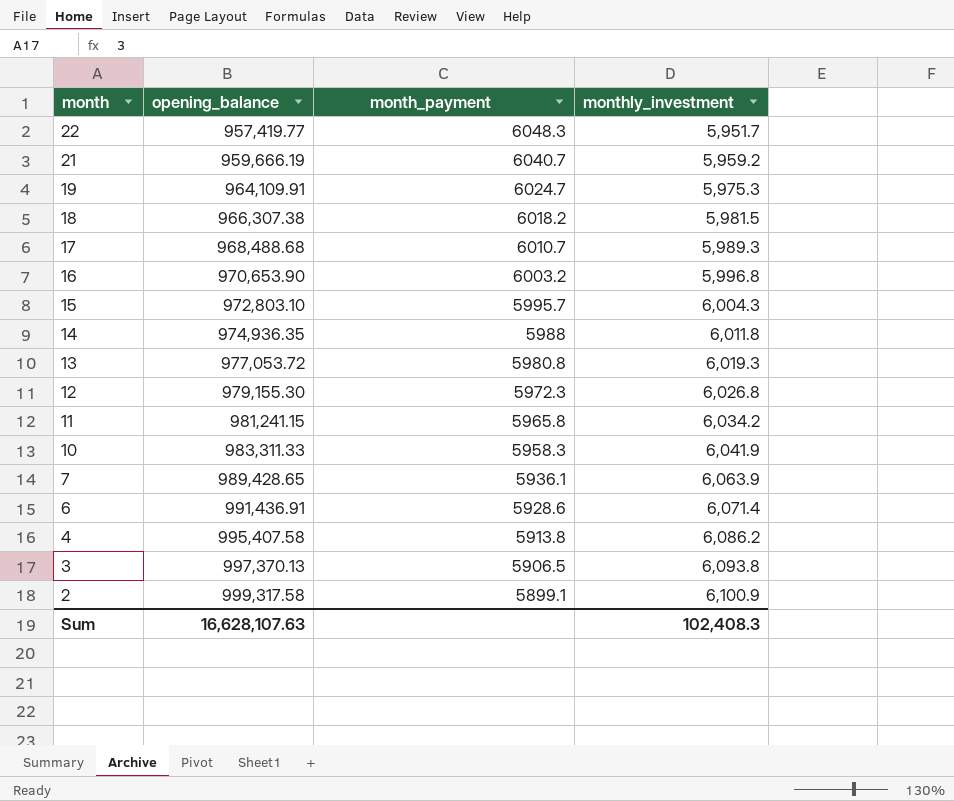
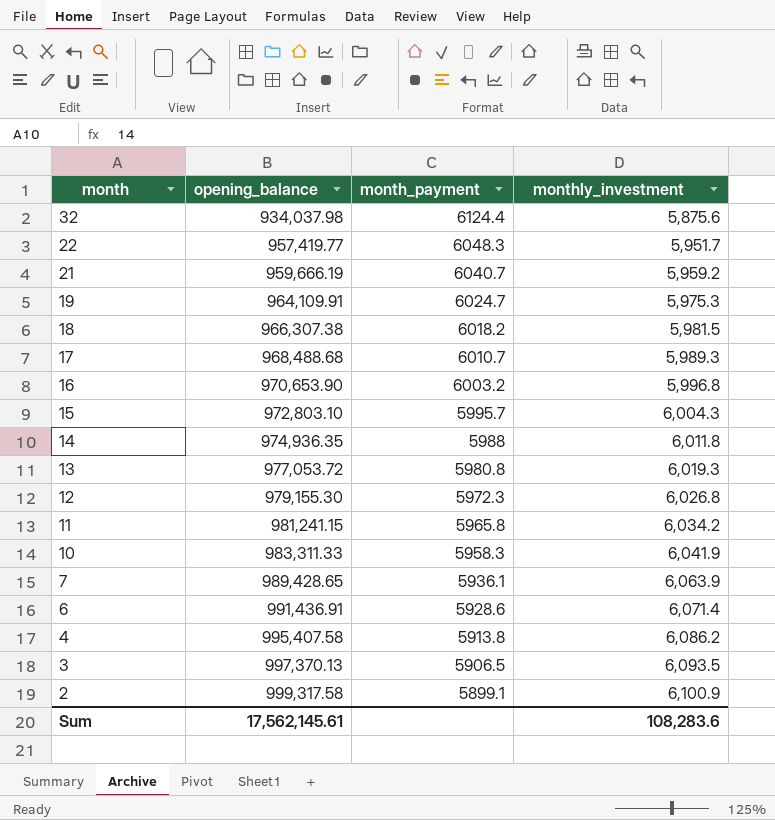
row 32: none -> 934,037.98 | 6124.4 | 5,875.6
3 | monthly_investment: 6,093.8 -> 6,093.5
Sum | opening_balance: 16,628,107.63 -> 17,562,145.61
Sum | monthly_investment: 102,408.3 -> 108,283.6

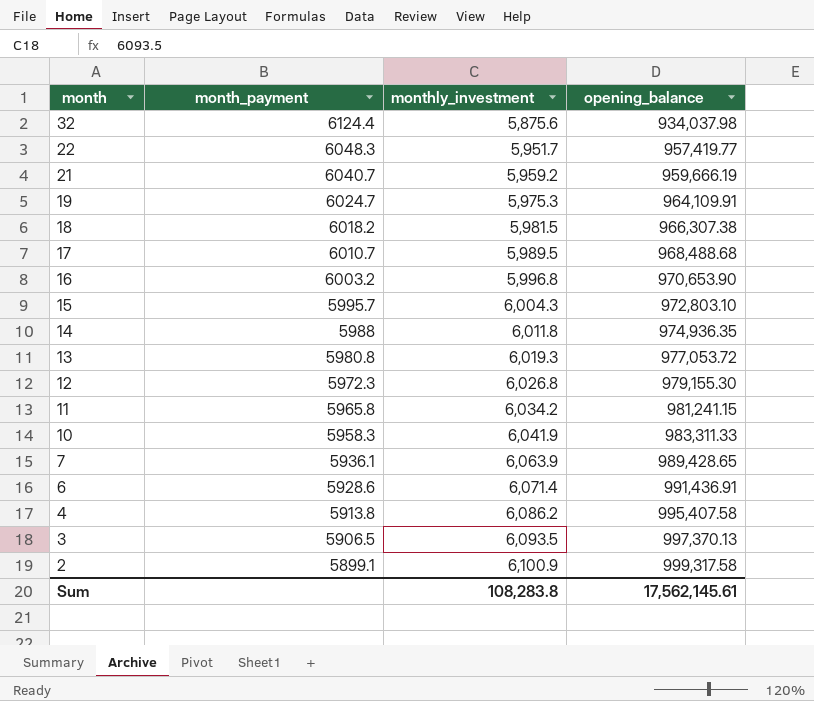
column opening_balance | position: 2 -> 4
17 | monthly_investment: 5,989.3 -> 5,989.5
Sum | monthly_investment: 108,283.6 -> 108,283.8

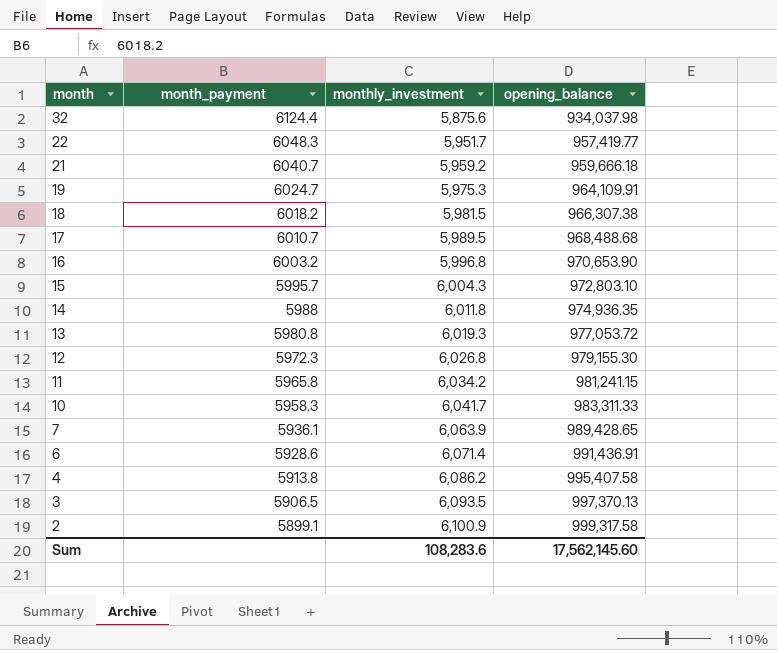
21 | opening_balance: 959,666.19 -> 959,666.18
10 | monthly_investment: 6,041.9 -> 6,041.7
Sum | monthly_investment: 108,283.8 -> 108,283.6
Sum | opening_balance: 17,562,145.61 -> 17,562,145.60

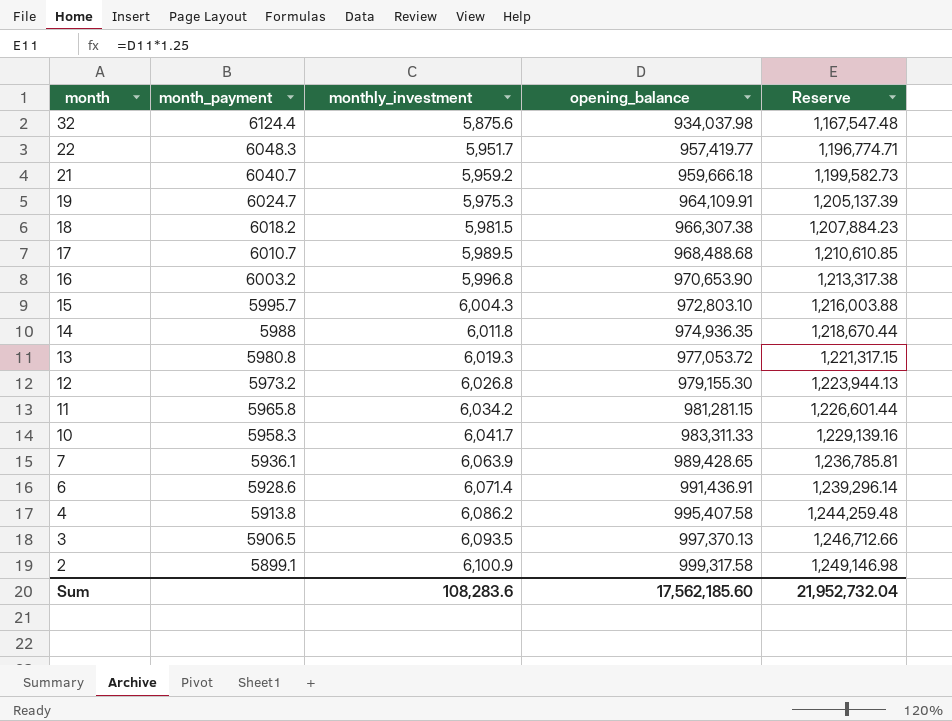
column Reserve | formula: none -> [opening_balance] * 1.25
12 | month_payment: 5972.3 -> 5973.2
11 | opening_balance: 981,241.15 -> 981,281.15
Sum | opening_balance: 17,562,145.60 -> 17,562,185.60

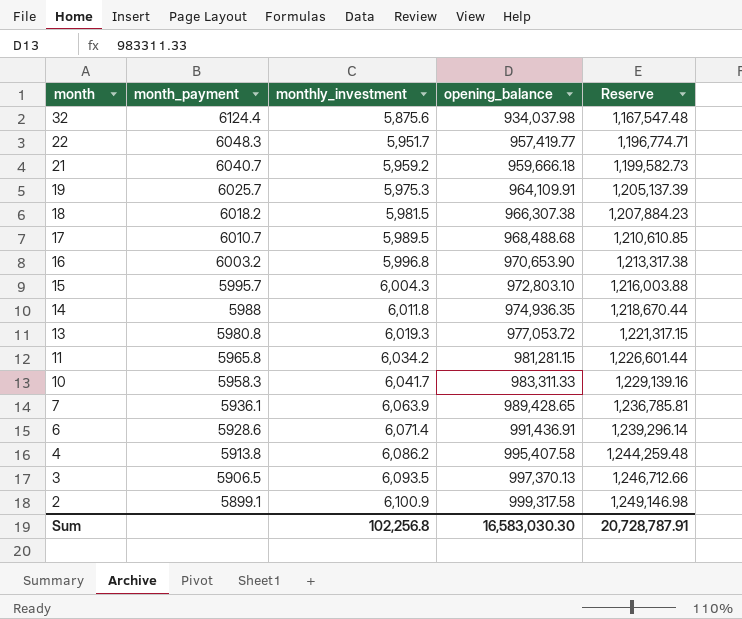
row 12: 5973.2 | 6,026.8 | 979,155.30 | 1,223,944.13 -> none
19 | month_payment: 6024.7 -> 6025.7
Sum | monthly_investment: 108,283.6 -> 102,256.8
Sum | opening_balance: 17,562,185.60 -> 16,583,030.30
Sum | Reserve: 21,952,732.04 -> 20,728,787.91

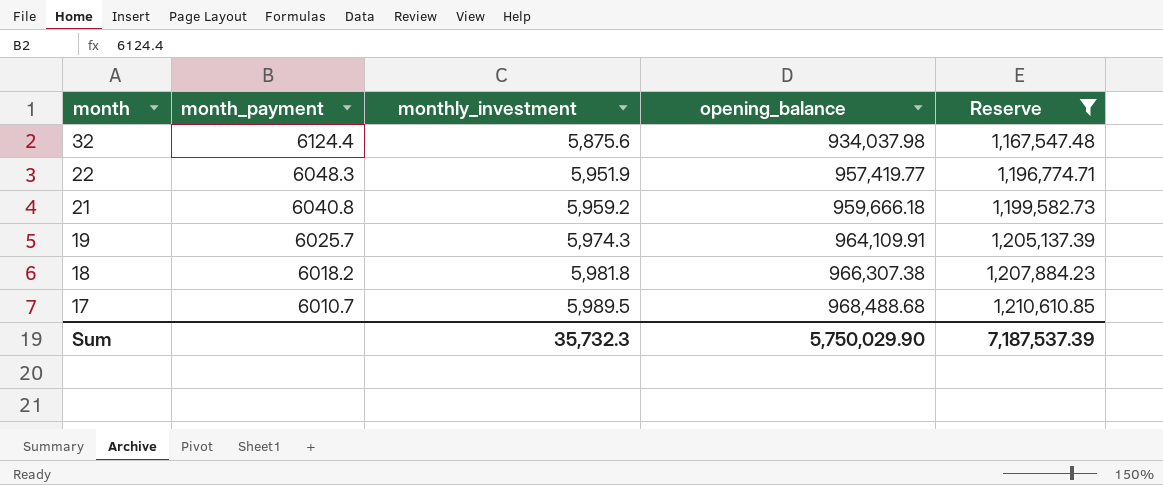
filter: none -> Reserve <= 1,210,610.85
22 | monthly_investment: 5,951.7 -> 5,951.9
21 | month_payment: 6040.7 -> 6040.8
19 | monthly_investment: 5,975.3 -> 5,974.3
18 | monthly_investment: 5,981.5 -> 5,981.8
Sum | monthly_investment: 102,256.8 -> 35,732.3
Sum | opening_balance: 16,583,030.30 -> 5,750,029.90
Sum | Reserve: 20,728,787.91 -> 7,187,537.39

